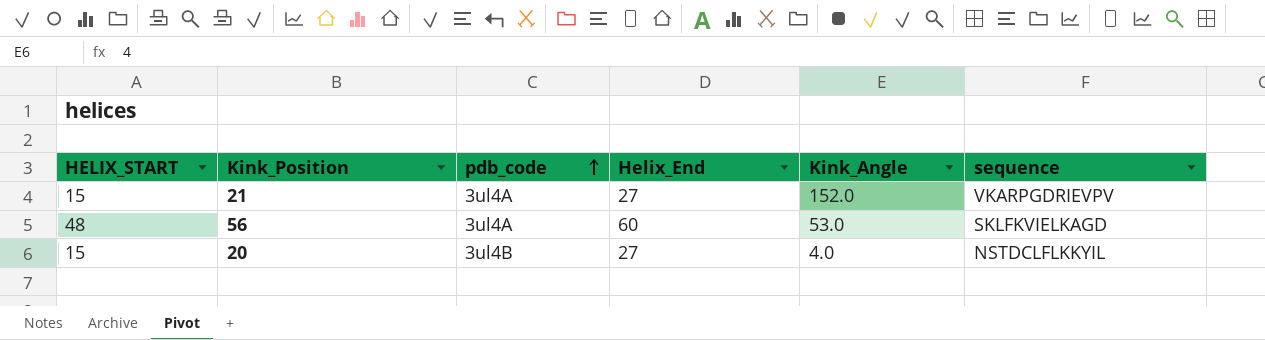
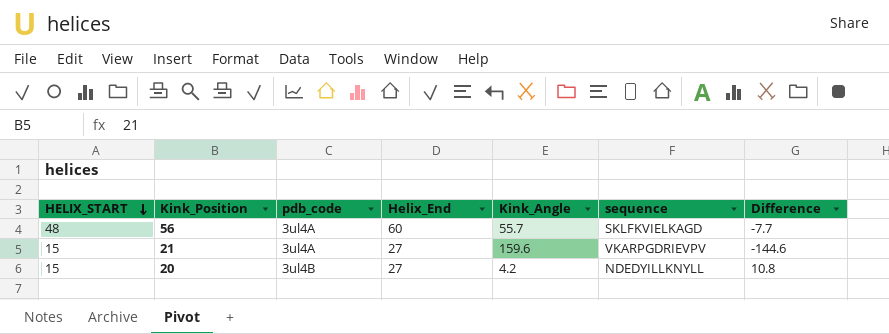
row order: pdb_code ascending -> HELIX_START descending
column Difference | formula: none -> [HELIX_START] - [Kink_Angle]
56 | Kink_Angle: 53.0 -> 55.7
21 | Kink_Angle: 152.0 -> 159.6
20 | Kink_Angle: 4.0 -> 4.2
20 | sequence: NSTDCLFLKKYIL -> NDEDYILLKNYLL

